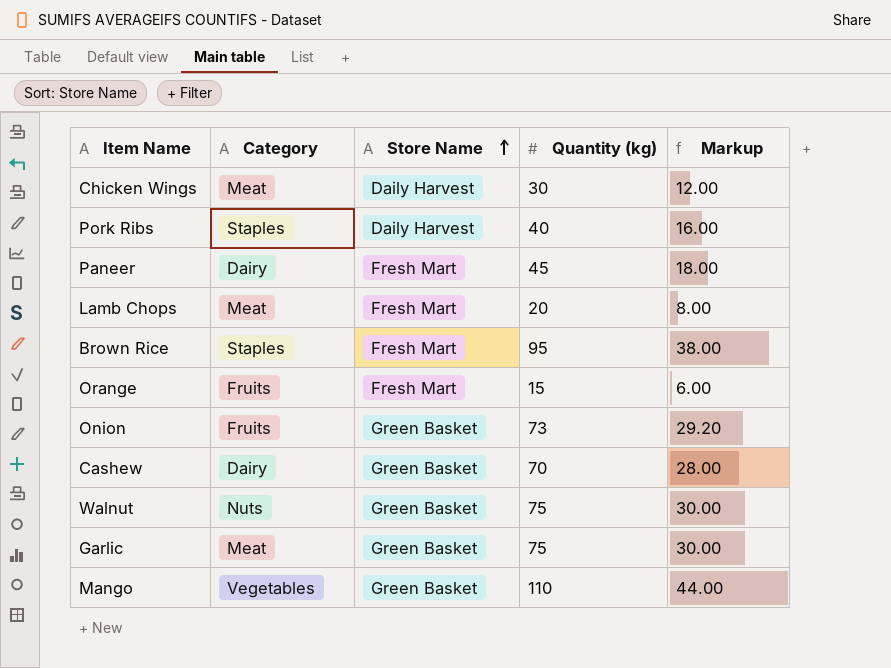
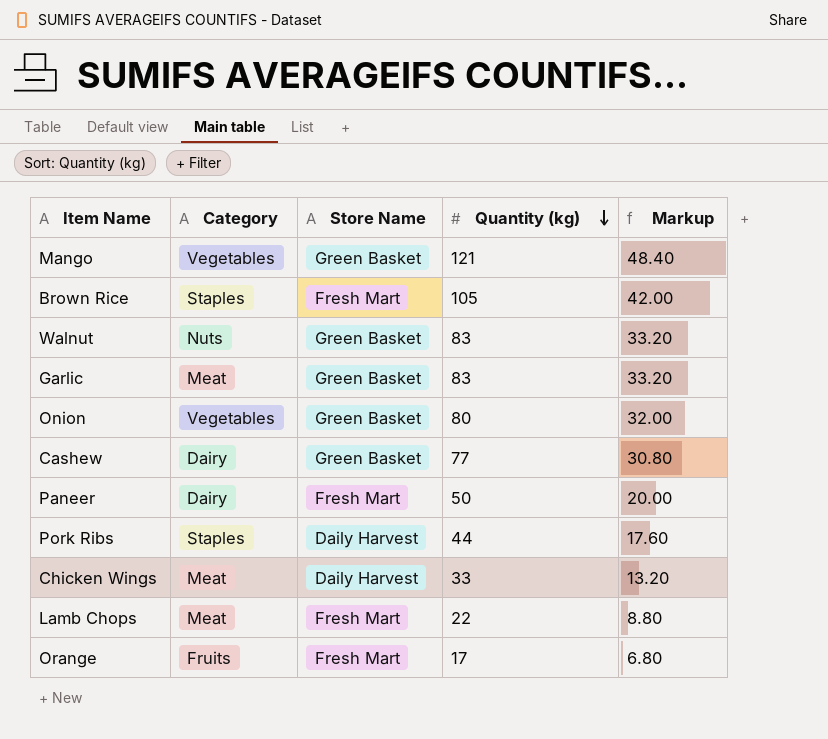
row order: Store Name ascending -> Quantity (kg) descending
Mango | Quantity (kg): 110 -> 121
Mango | Markup: 44.00 -> 48.40
Brown Rice | Quantity (kg): 95 -> 105
Brown Rice | Markup: 38.00 -> 42.00
Walnut | Quantity (kg): 75 -> 83
Walnut | Markup: 30.00 -> 33.20
Garlic | Quantity (kg): 75 -> 83
Garlic | Markup: 30.00 -> 33.20
Onion | Category: Fruits -> Vegetables
Onion | Quantity (kg): 73 -> 80
Onion | Markup: 29.20 -> 32.00
Cashew | Quantity (kg): 70 -> 77
Cashew | Markup: 28.00 -> 30.80
Paneer | Quantity (kg): 45 -> 50
Paneer | Markup: 18.00 -> 20.00
Pork Ribs | Quantity (kg): 40 -> 44
Pork Ribs | Markup: 16.00 -> 17.60
Chicken Wings | Quantity (kg): 30 -> 33
Chicken Wings | Markup: 12.00 -> 13.20
Lamb Chops | Quantity (kg): 20 -> 22
Lamb Chops | Markup: 8.00 -> 8.80
Orange | Quantity (kg): 15 -> 17
Orange | Markup: 6.00 -> 6.80

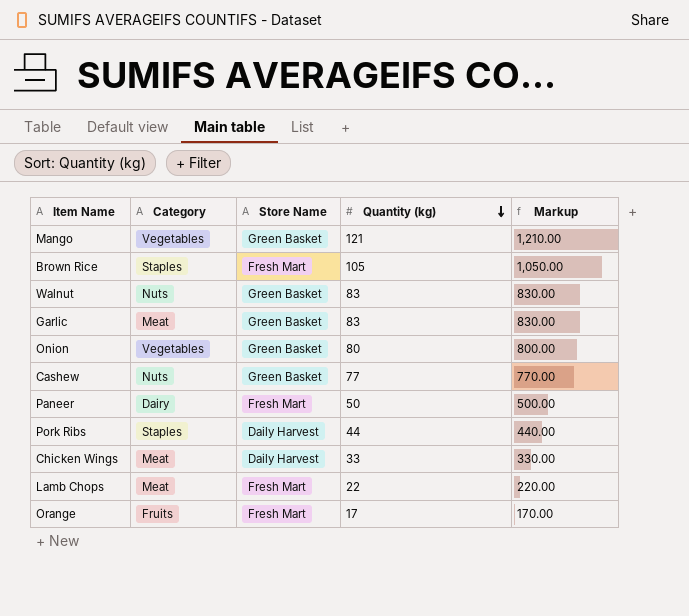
column Markup | formula: [Quantity (kg)] * 0.4 -> [Quantity (kg)] * 10
Cashew | Category: Dairy -> Nuts

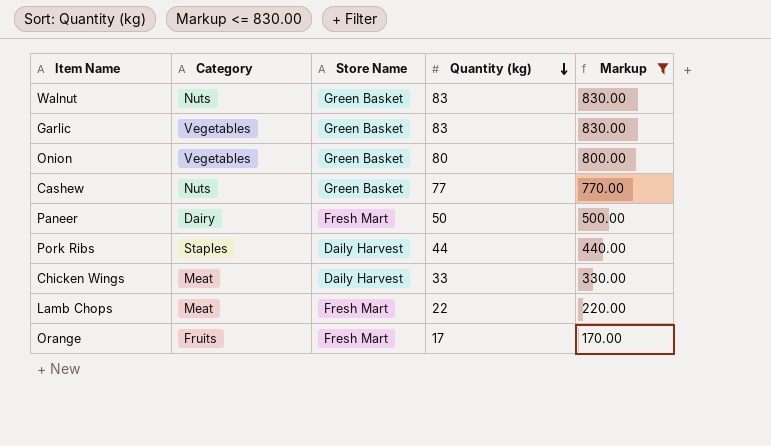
filter: none -> Markup <= 830.00
Garlic | Category: Meat -> Vegetables

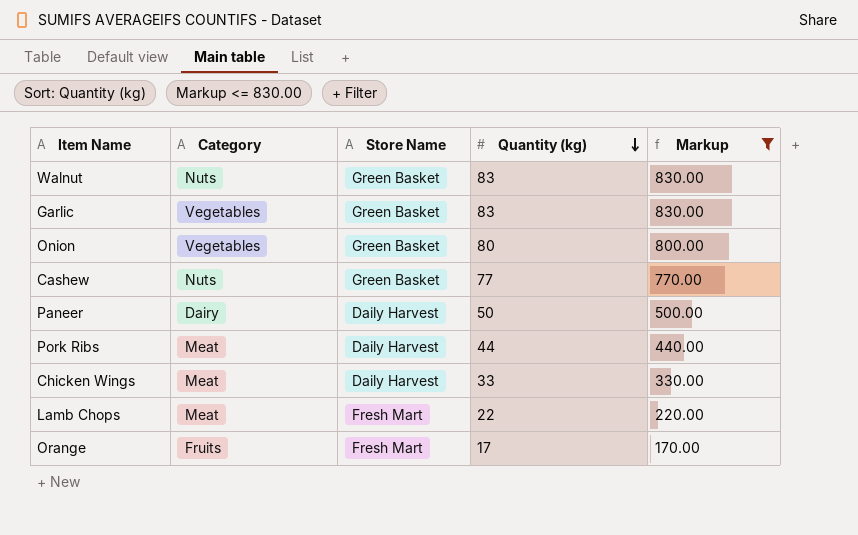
Paneer | Store Name: Fresh Mart -> Daily Harvest
Pork Ribs | Category: Staples -> Meat

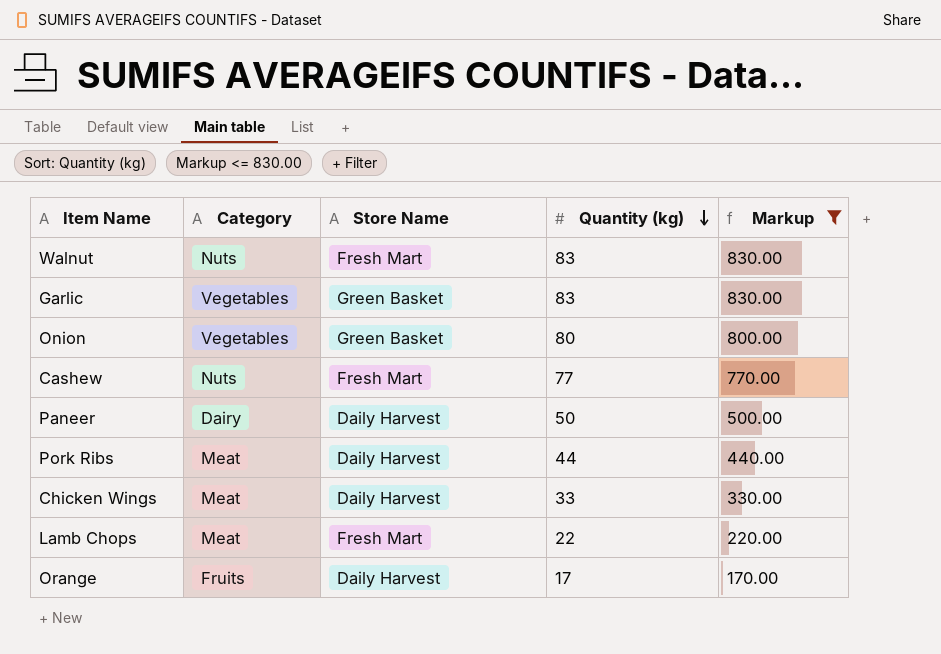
Walnut | Store Name: Green Basket -> Fresh Mart
Cashew | Store Name: Green Basket -> Fresh Mart
Orange | Store Name: Fresh Mart -> Daily Harvest

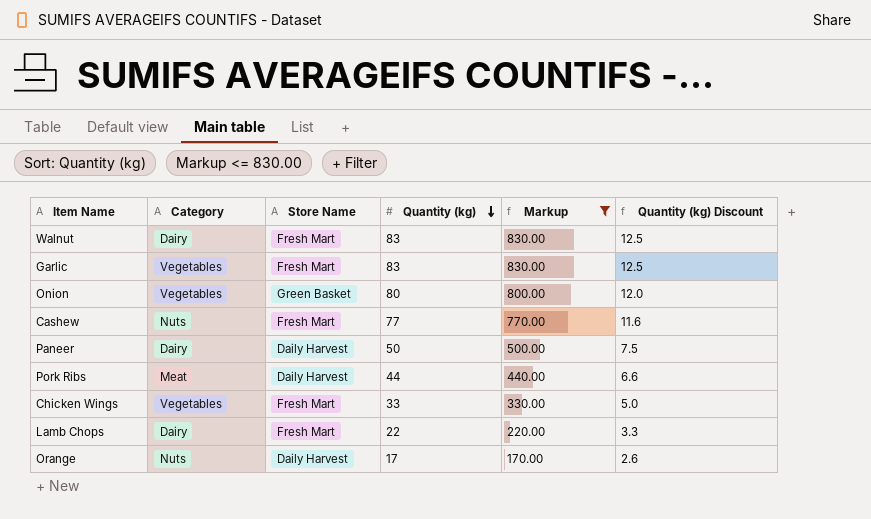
column Quantity (kg) Discount | formula: none -> [Quantity (kg)] * 0.15
Walnut | Category: Nuts -> Dairy
Garlic | Store Name: Green Basket -> Fresh Mart
Chicken Wings | Category: Meat -> Vegetables
Chicken Wings | Store Name: Daily Harvest -> Fresh Mart
Lamb Chops | Category: Meat -> Dairy
Orange | Category: Fruits -> Nuts

